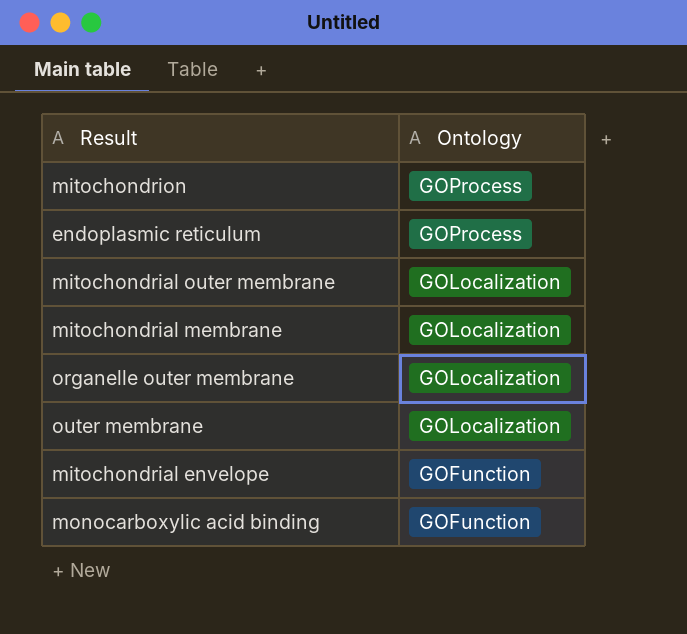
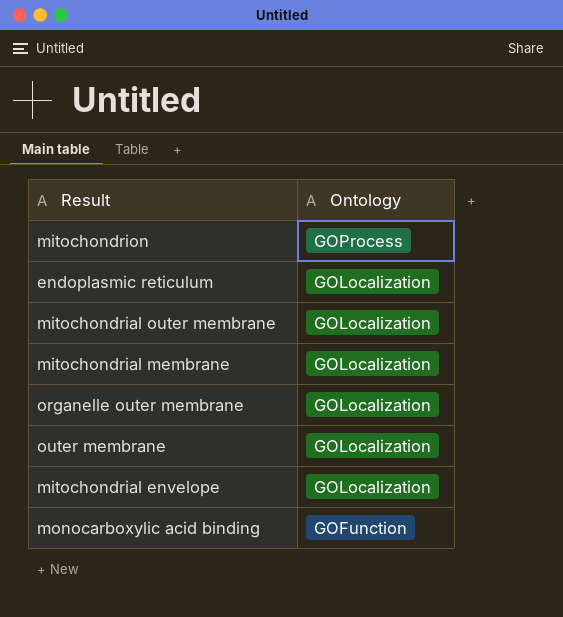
endoplasmic reticulum | Ontology: GOProcess -> GOLocalization
mitochondrial envelope | Ontology: GOFunction -> GOLocalization

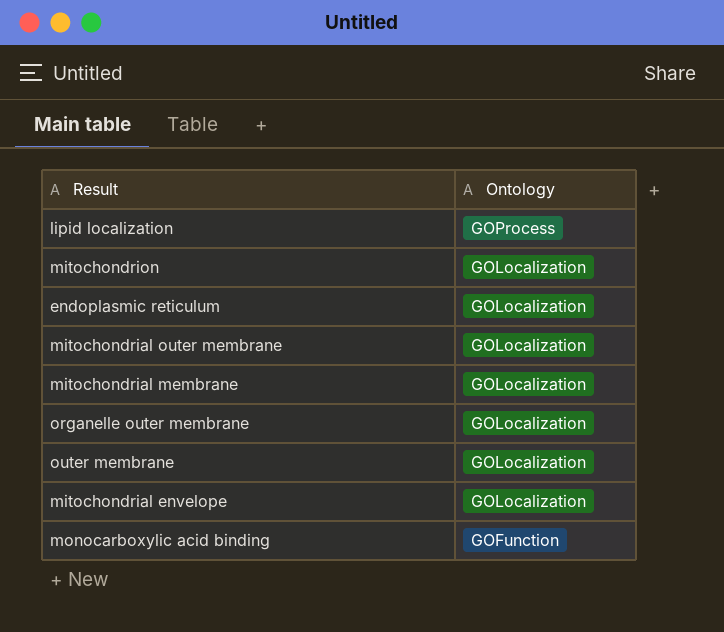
row lipid localization: none -> GOProcess
mitochondrion | Ontology: GOProcess -> GOLocalization

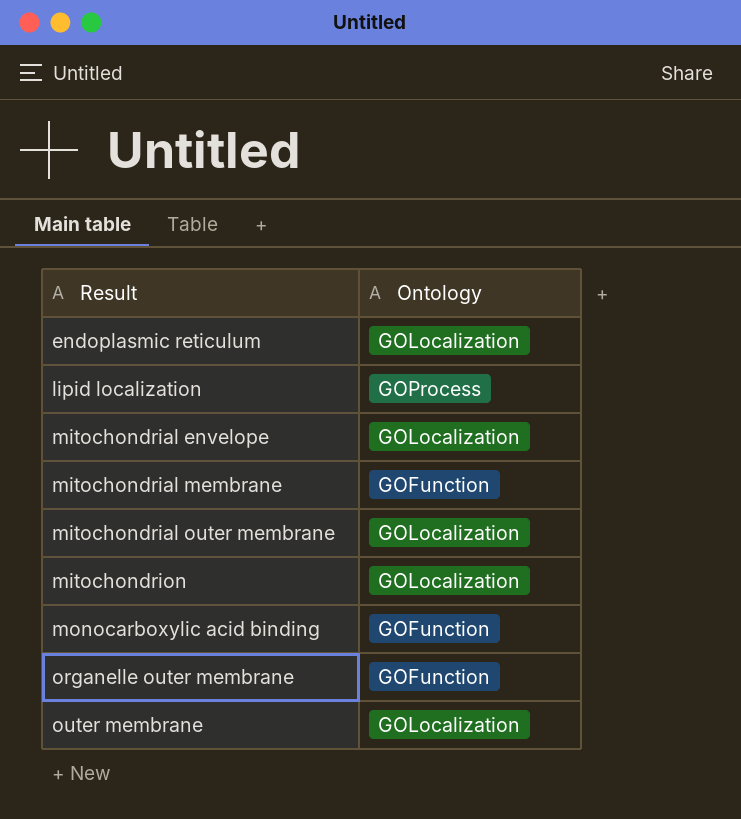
row order: Ontology descending -> Result ascending
mitochondrial membrane | Ontology: GOLocalization -> GOFunction
organelle outer membrane | Ontology: GOLocalization -> GOFunction

